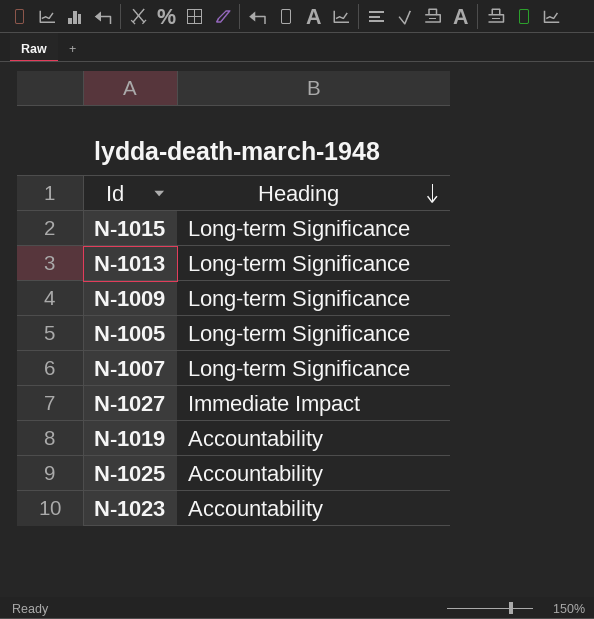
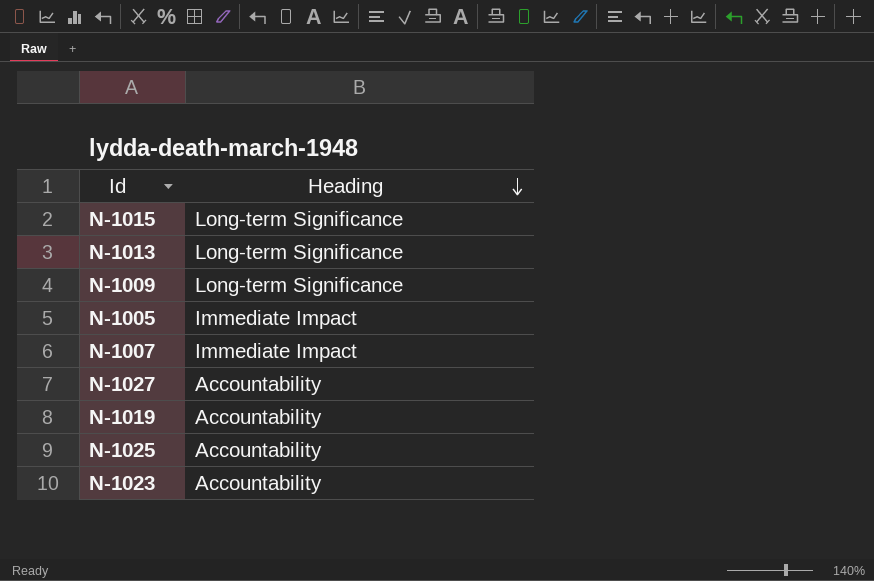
N-1005 | Heading: Long-term Significance -> Immediate Impact
N-1007 | Heading: Long-term Significance -> Immediate Impact
N-1027 | Heading: Immediate Impact -> Accountability

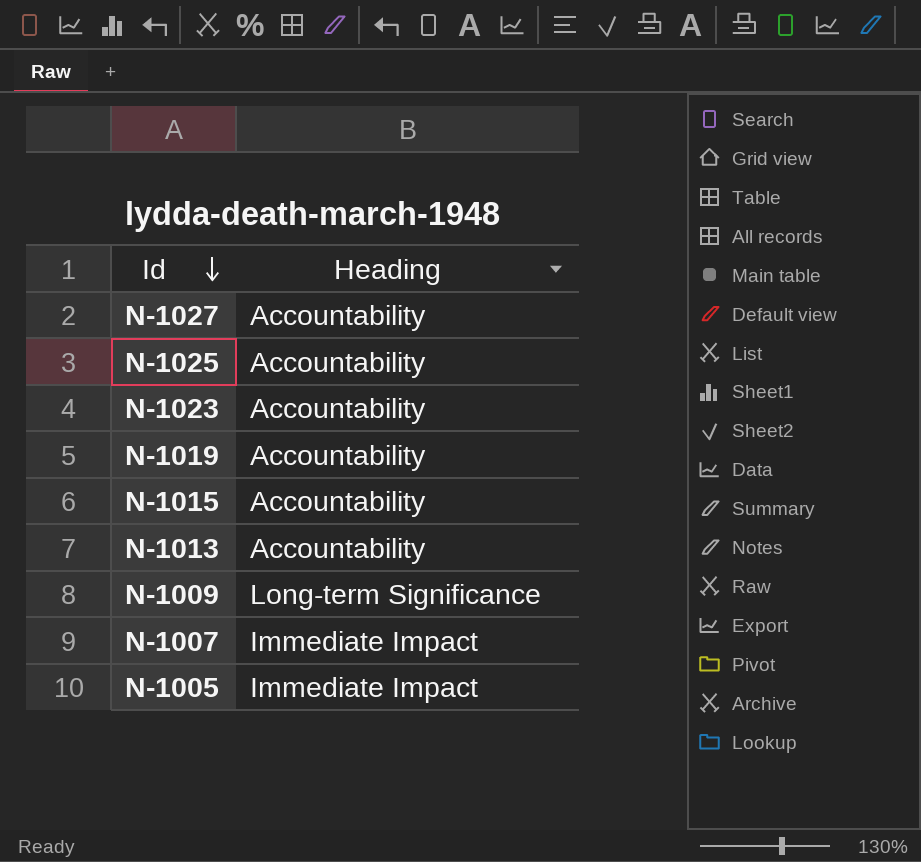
row order: Heading descending -> Id descending
N-1015 | Heading: Long-term Significance -> Accountability
N-1013 | Heading: Long-term Significance -> Accountability

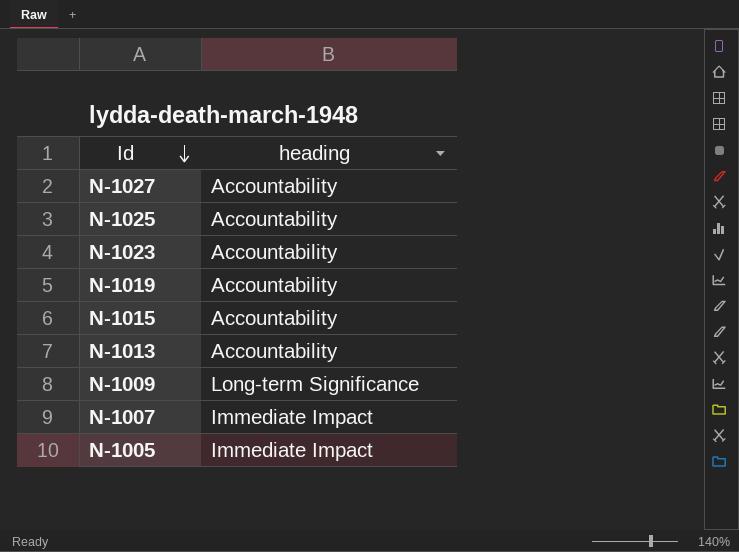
column name: Heading -> heading

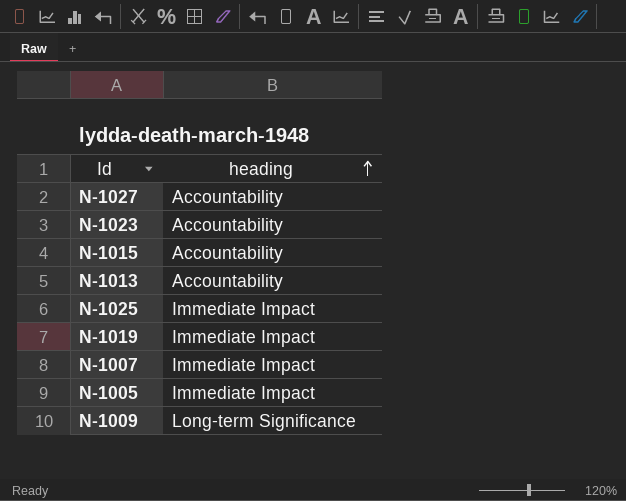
row order: Id descending -> heading ascending
N-1025 | heading: Accountability -> Immediate Impact
N-1019 | heading: Accountability -> Immediate Impact

